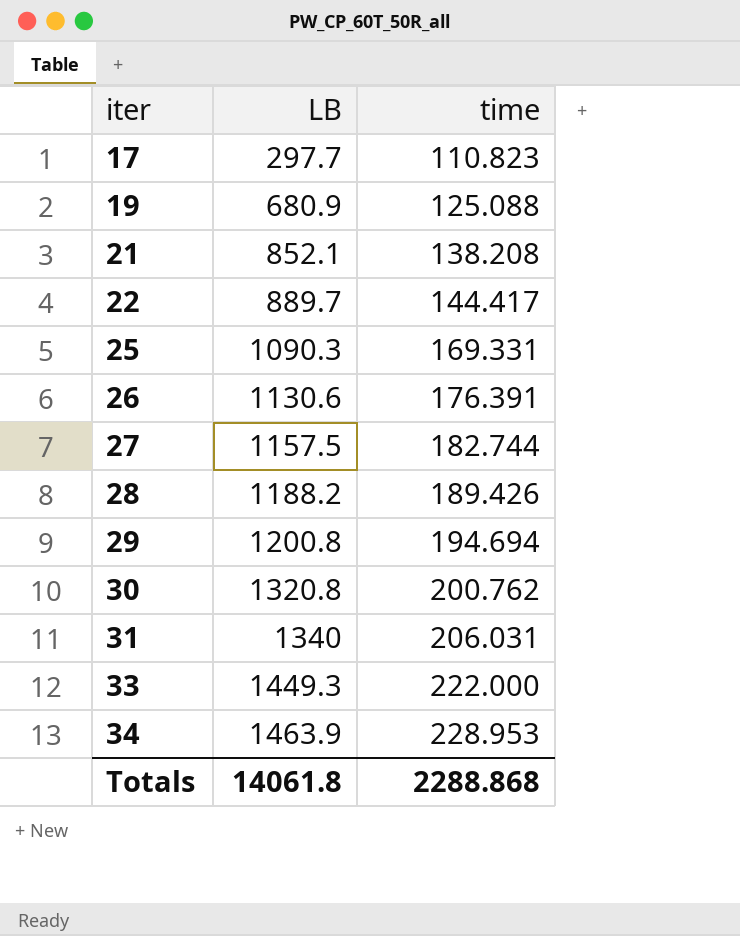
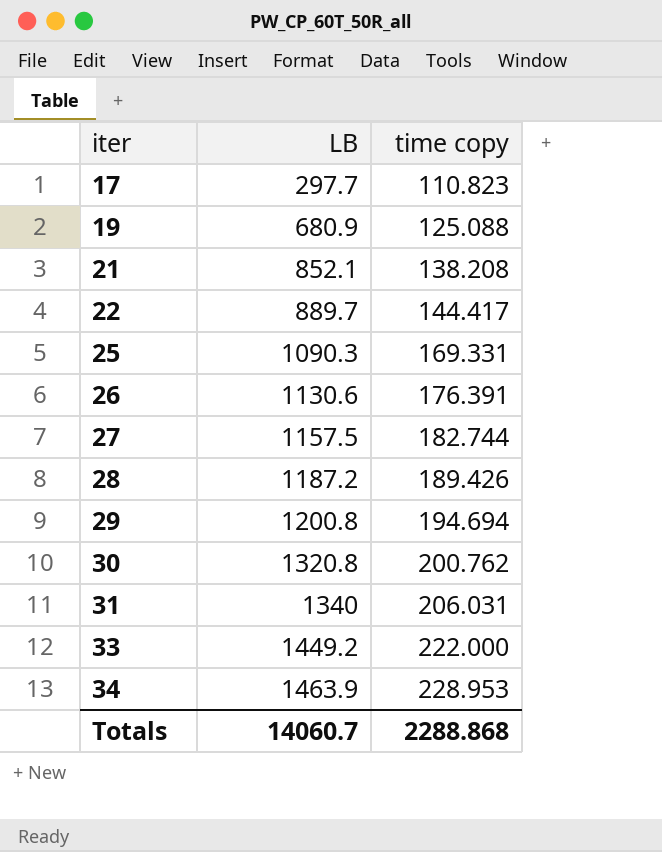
column name: time -> time copy
28 | LB: 1188.2 -> 1187.2
33 | LB: 1449.3 -> 1449.2
Totals | LB: 14061.8 -> 14060.7

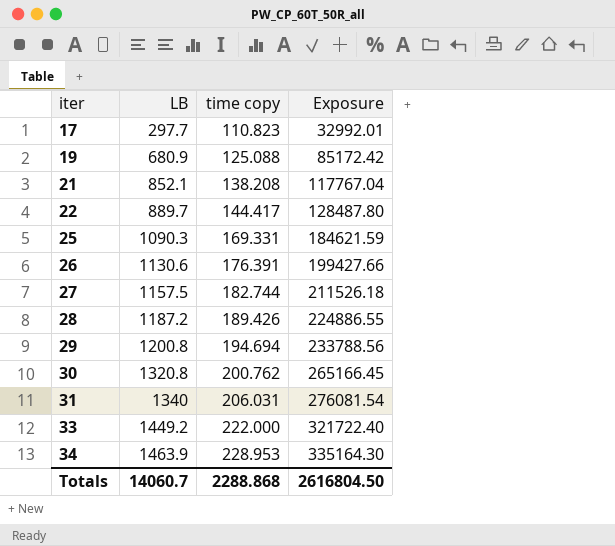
column Exposure | formula: none -> [LB] * [time copy]

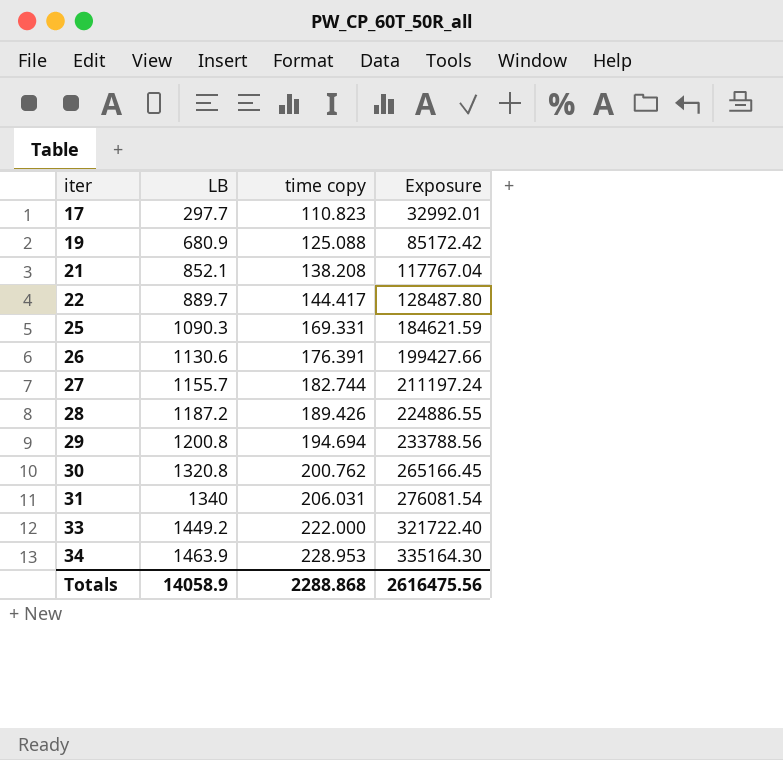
27 | LB: 1157.5 -> 1155.7
27 | Exposure: 211526.18 -> 211197.24
Totals | LB: 14060.7 -> 14058.9
Totals | Exposure: 2616804.50 -> 2616475.56

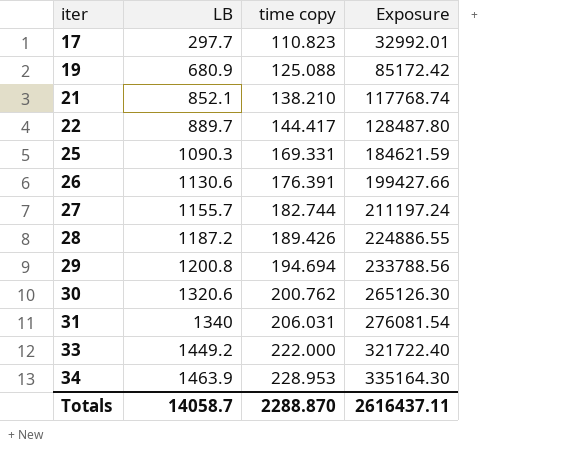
21 | time copy: 138.208 -> 138.210
21 | Exposure: 117767.04 -> 117768.74
30 | LB: 1320.8 -> 1320.6
30 | Exposure: 265166.45 -> 265126.30
Totals | LB: 14058.9 -> 14058.7
Totals | time copy: 2288.868 -> 2288.870
Totals | Exposure: 2616475.56 -> 2616437.11

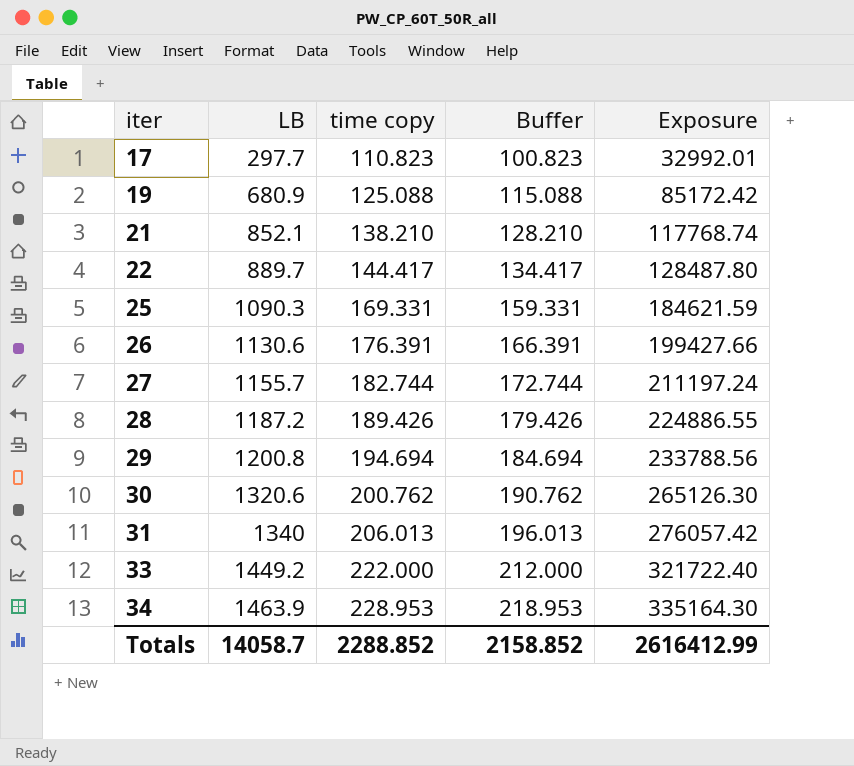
column Buffer | formula: none -> [time copy] - 10
31 | time copy: 206.031 -> 206.013
31 | Exposure: 276081.54 -> 276057.42
Totals | time copy: 2288.870 -> 2288.852
Totals | Exposure: 2616437.11 -> 2616412.99

